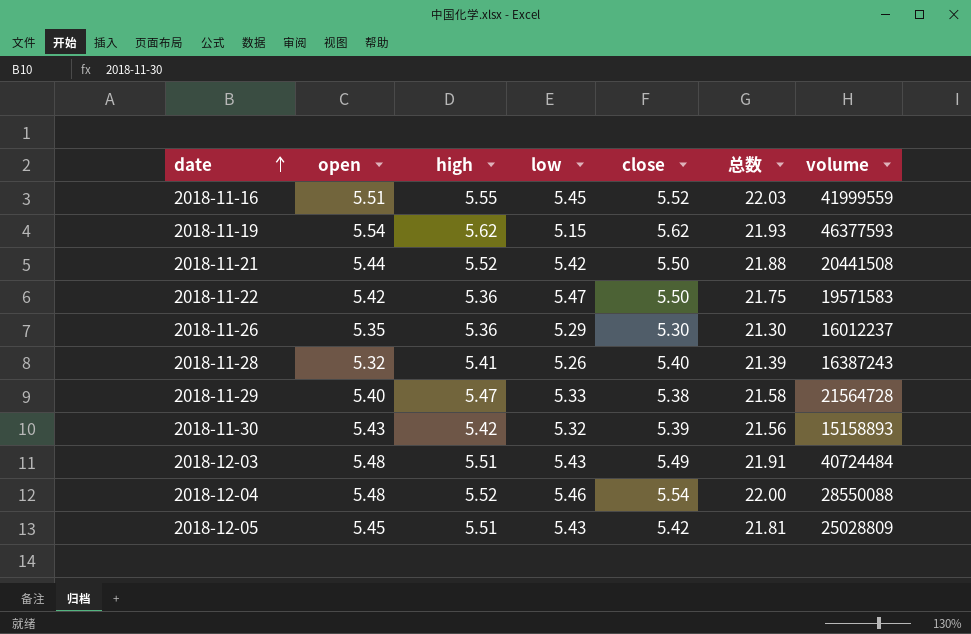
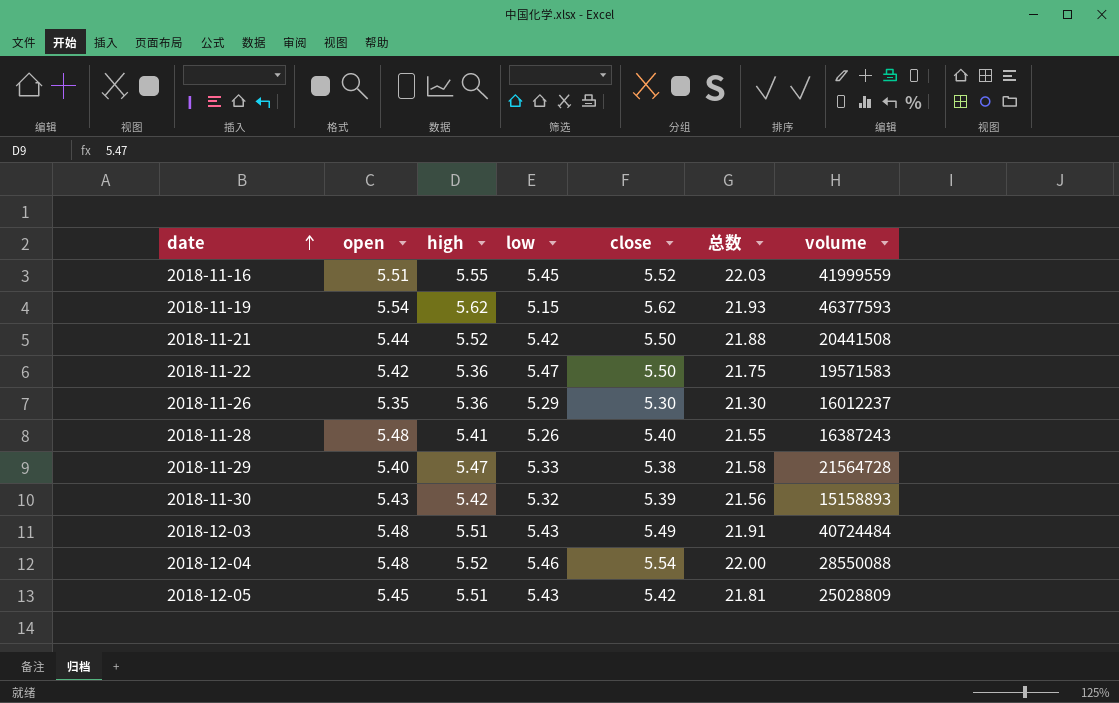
2018-11-28 | open: 5.32 -> 5.48
2018-11-28 | 总数: 21.39 -> 21.55

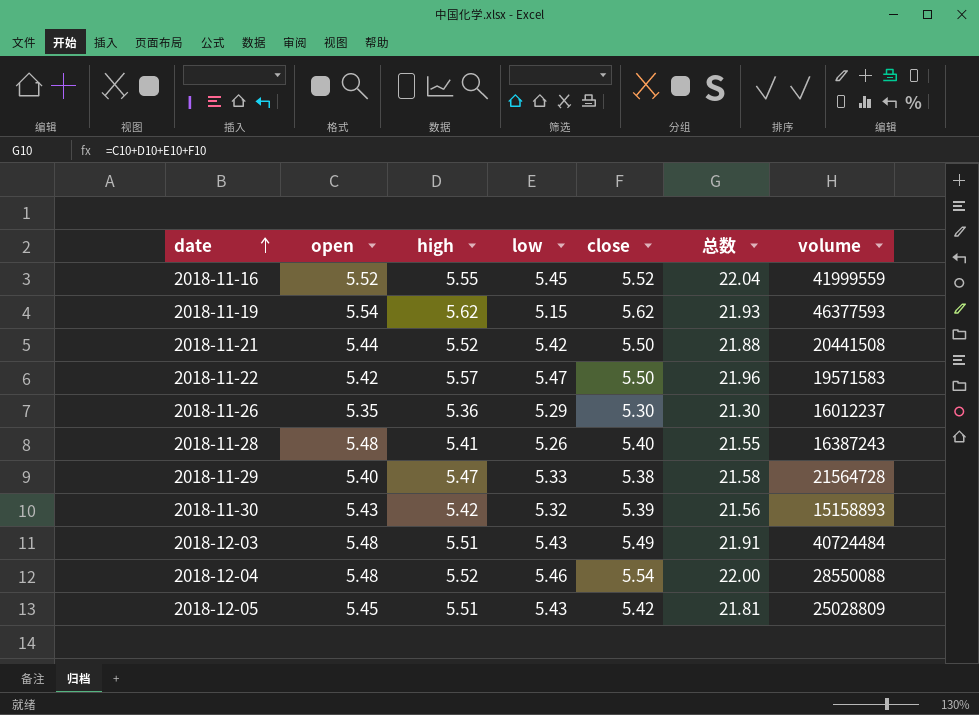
2018-11-16 | open: 5.51 -> 5.52
2018-11-16 | 总数: 22.03 -> 22.04
2018-11-22 | high: 5.36 -> 5.57
2018-11-22 | 总数: 21.75 -> 21.96

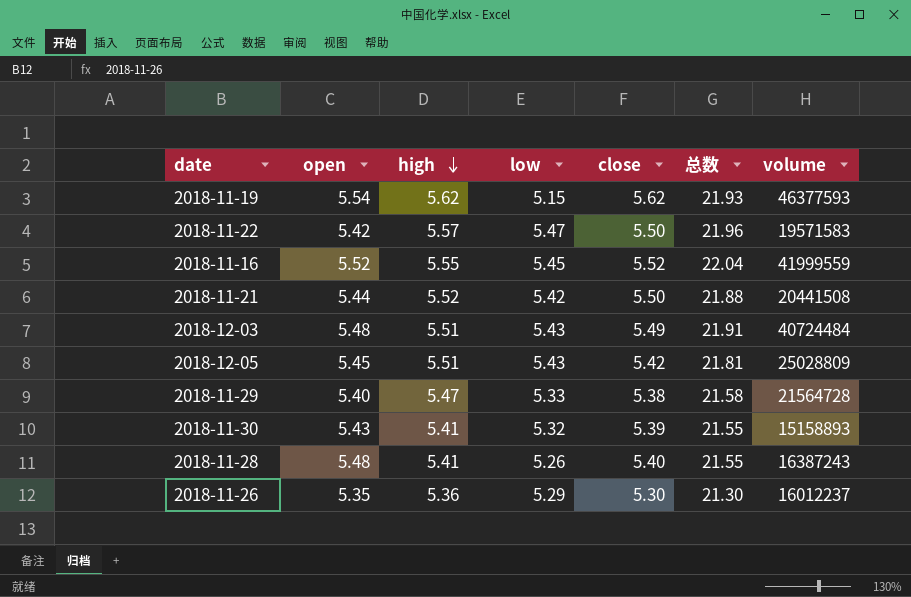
row order: date ascending -> high descending
row 2018-12-04: 5.48 | 5.52 | 5.46 | 5.54 | 22.00 | 28550088 -> none
2018-11-30 | high: 5.42 -> 5.41
2018-11-30 | 总数: 21.56 -> 21.55

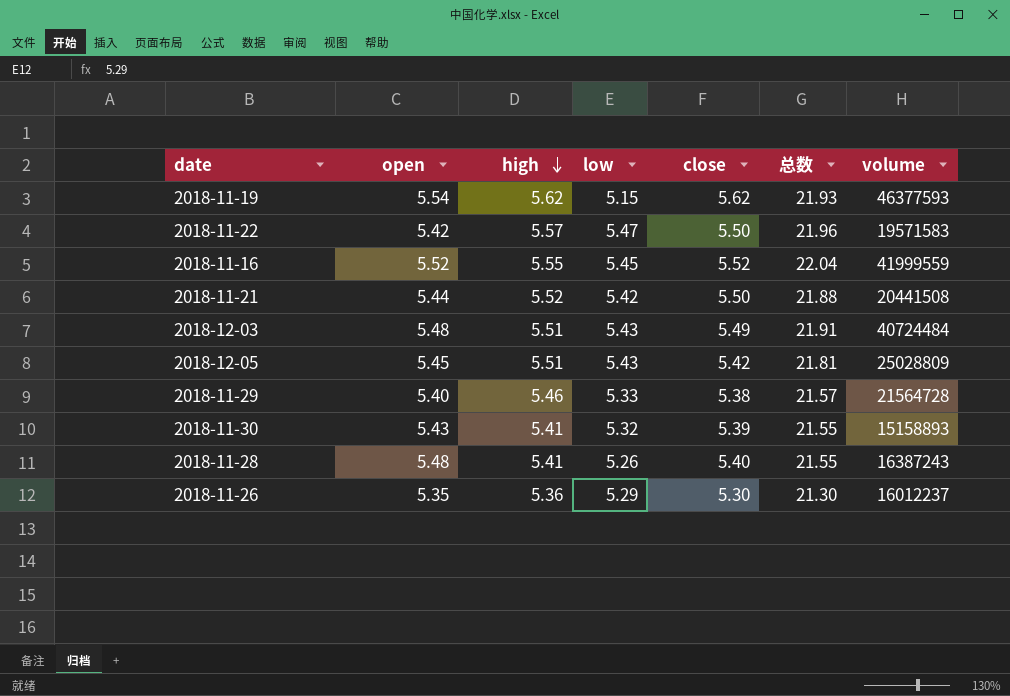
2018-11-29 | high: 5.47 -> 5.46
2018-11-29 | 总数: 21.58 -> 21.57

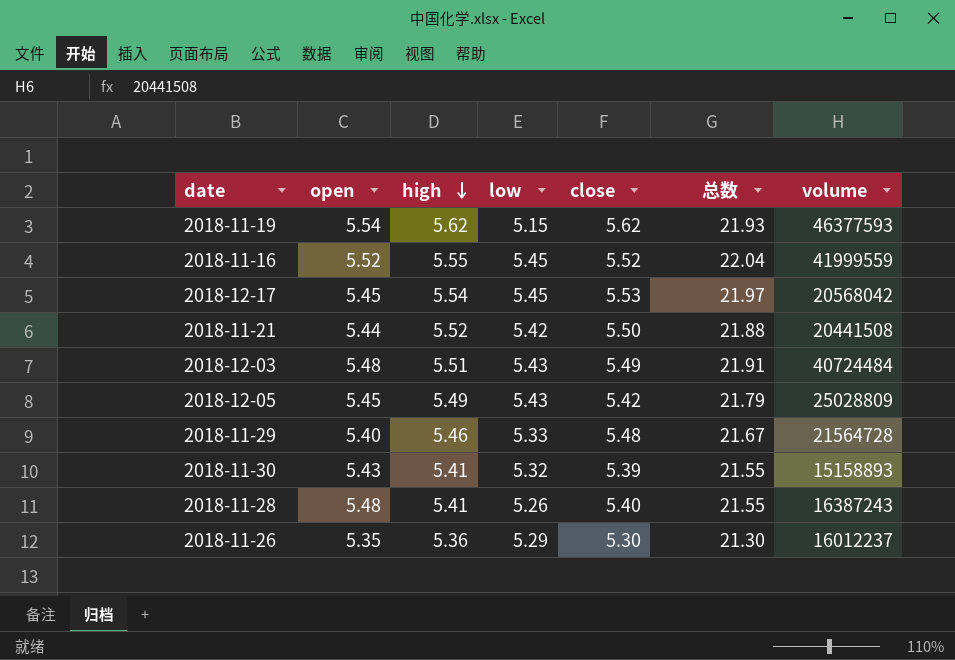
row 2018-11-22: 5.42 | 5.57 | 5.47 | 5.50 | 21.96 | 19571583 -> none
row 2018-12-17: none -> 5.45 | 5.54 | 5.45 | 5.53 | 21.97 | 20568042
2018-12-05 | high: 5.51 -> 5.49
2018-12-05 | 总数: 21.81 -> 21.79
2018-11-29 | close: 5.38 -> 5.48
2018-11-29 | 总数: 21.57 -> 21.67

